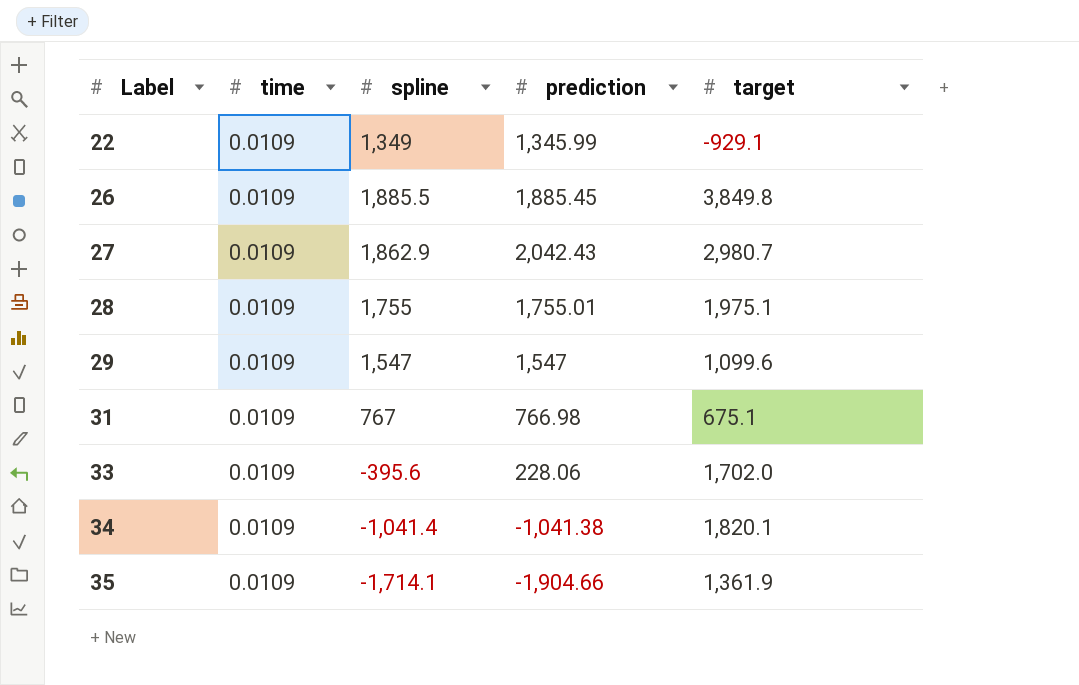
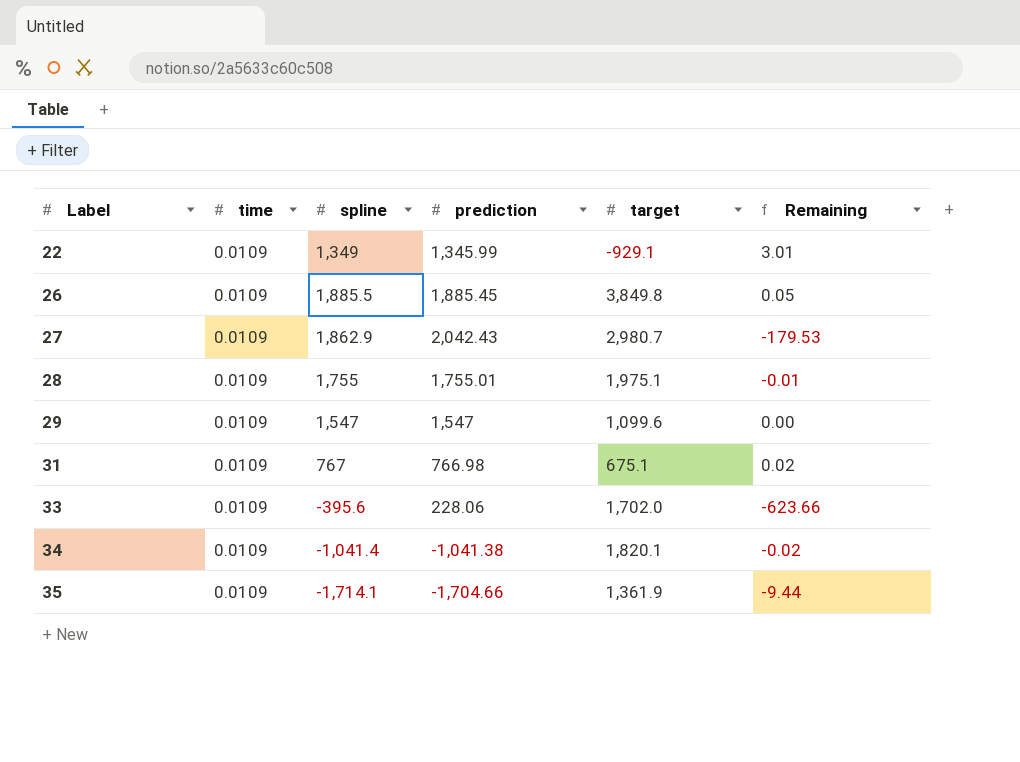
column Remaining | formula: none -> [spline] - [prediction]
35 | prediction: -1,904.66 -> -1,704.66

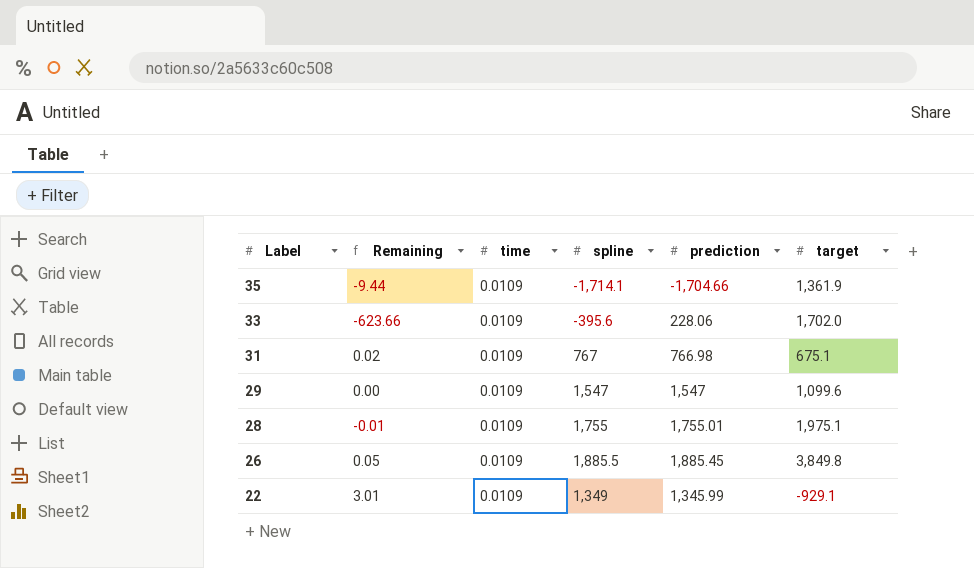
row order: Label ascending -> Label descending
column Remaining | position: 6 -> 2
row 27: 0.0109 | 1,862.9 | 2,042.43 | 2,980.7 | -179.53 -> none
row 34: 0.0109 | -1,041.4 | -1,041.38 | 1,820.1 | -0.02 -> none

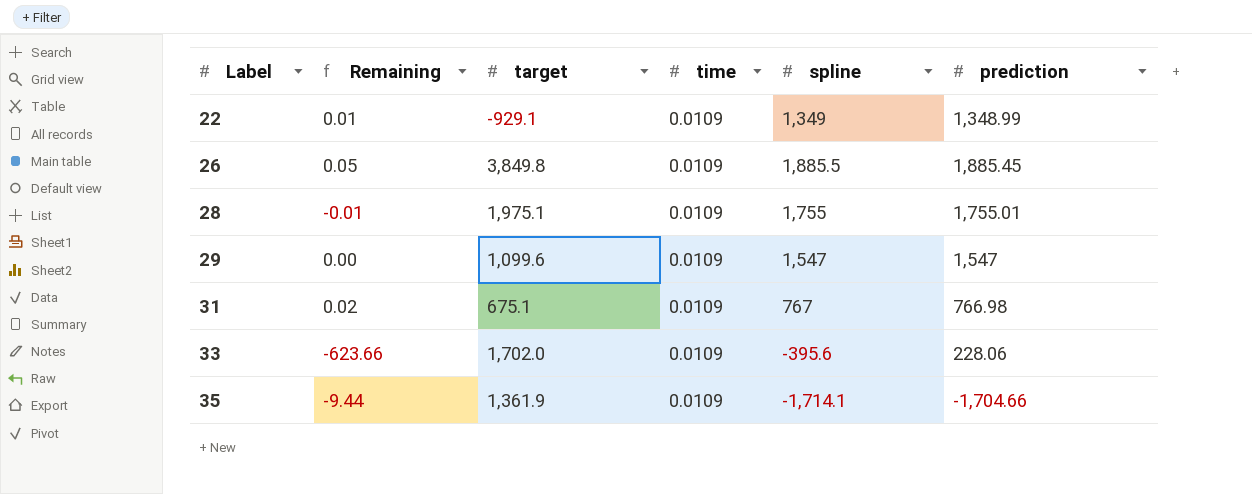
row order: Label descending -> Label ascending
column target | position: 6 -> 3
22 | Remaining: 3.01 -> 0.01
22 | prediction: 1,345.99 -> 1,348.99

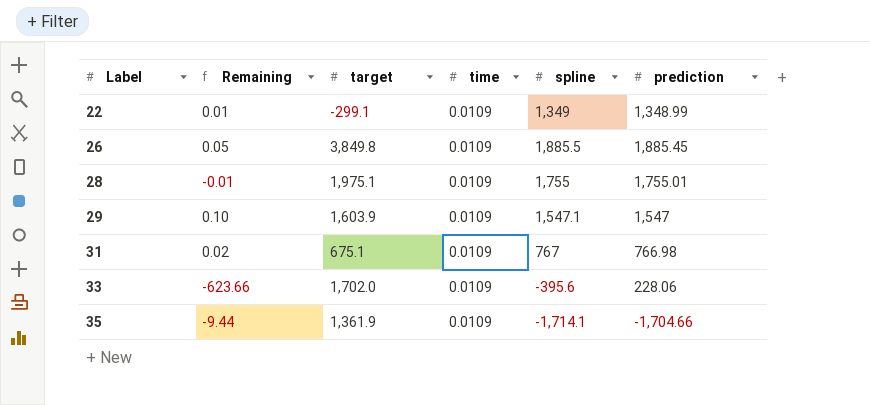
22 | target: -929.1 -> -299.1
29 | Remaining: 0.00 -> 0.10
29 | target: 1,099.6 -> 1,603.9
29 | spline: 1,547 -> 1,547.1

